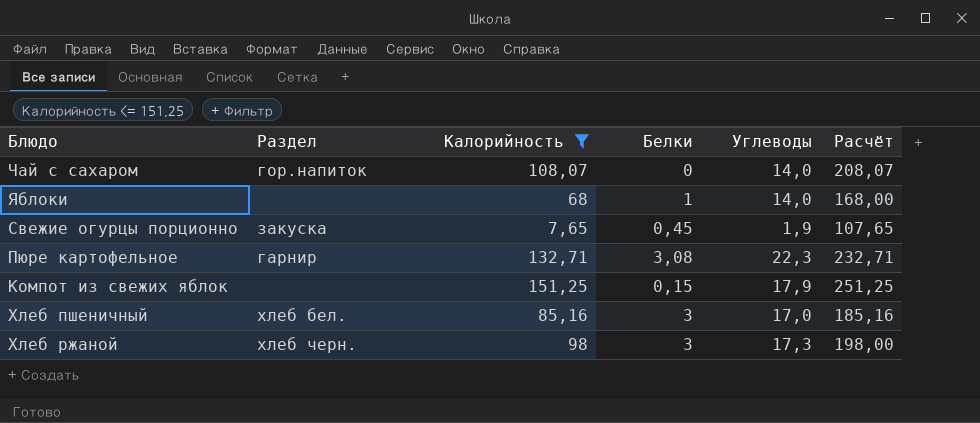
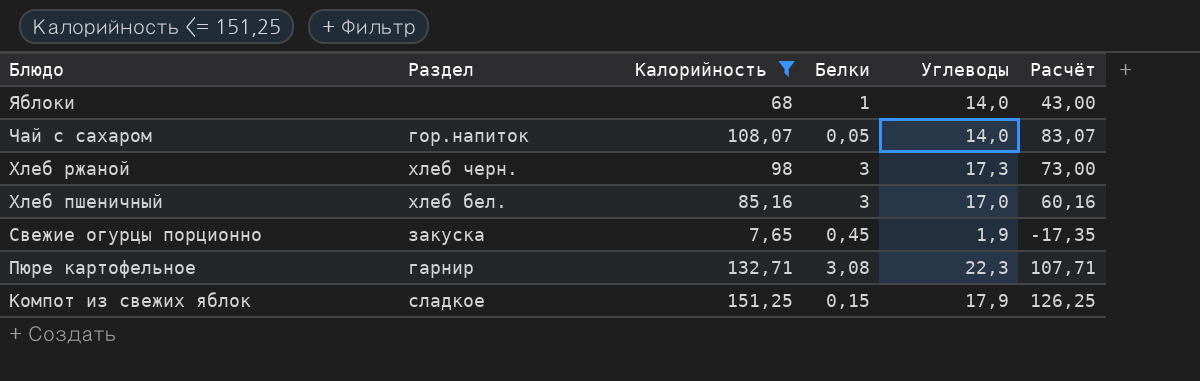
row order: none -> Блюдо descending
column Расчёт | formula: [Калорийность] + 100 -> [Калорийность] - 25
Чай с сахаром | Белки: 0 -> 0,05
Компот из свежих яблок | Раздел: none -> сладкое

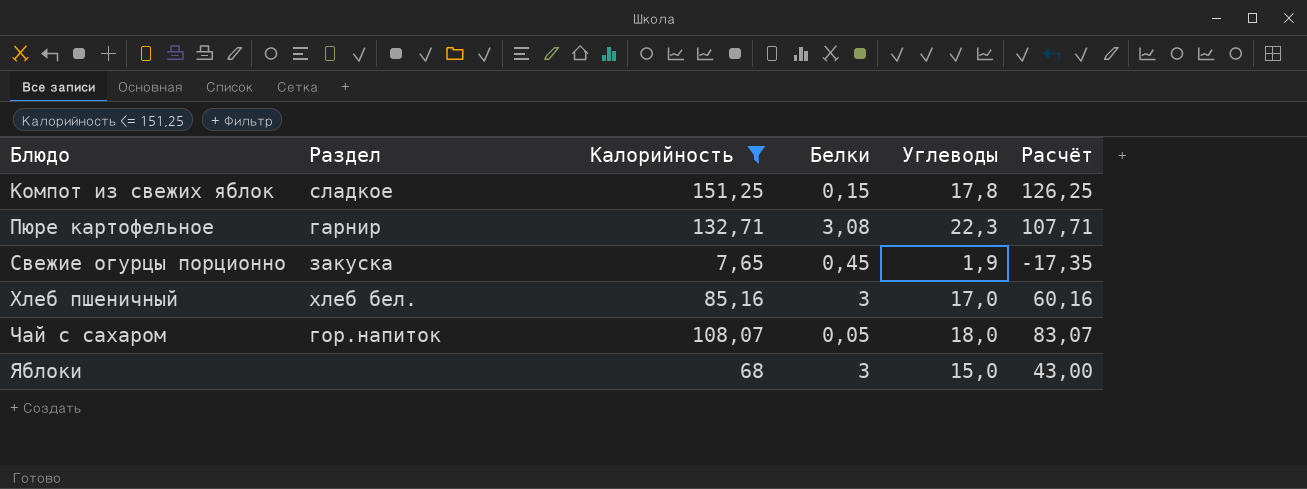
row order: Блюдо descending -> Блюдо ascending
row Хлеб ржаной: хлеб черн. | 98 | 3 | 17,3 | 73,00 -> none
Компот из свежих яблок | Углеводы: 17,9 -> 17,8
Чай с сахаром | Углеводы: 14,0 -> 18,0
Яблоки | Белки: 1 -> 3
Яблоки | Углеводы: 14,0 -> 15,0

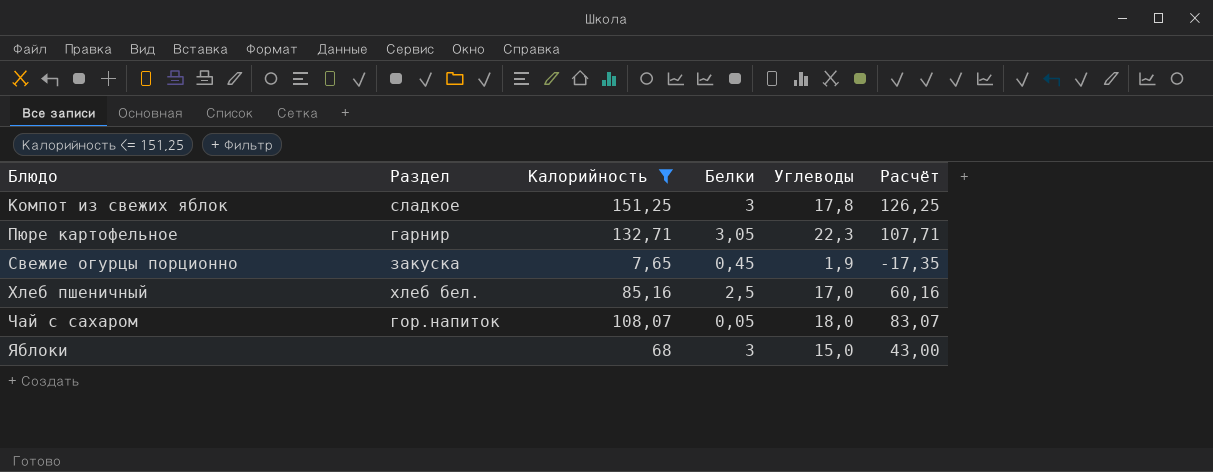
Компот из свежих яблок | Белки: 0,15 -> 3
Пюре картофельное | Белки: 3,08 -> 3,05
Хлеб пшеничный | Белки: 3 -> 2,5

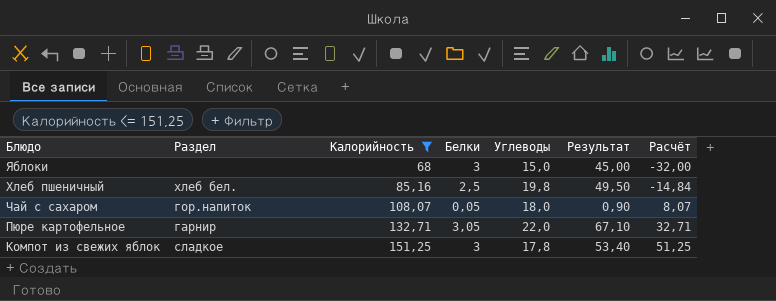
row order: Блюдо ascending -> Калорийность ascending
column Результат | formula: none -> [Белки] * [Углеводы]
column Расчёт | formula: [Калорийность] - 25 -> [Калорийность] - 100
row Свежие огурцы порционно: закуска | 7,65 | 0,45 | 1,9 | -17,35 -> none
Хлеб пшеничный | Углеводы: 17,0 -> 19,8
Пюре картофельное | Углеводы: 22,3 -> 22,0

